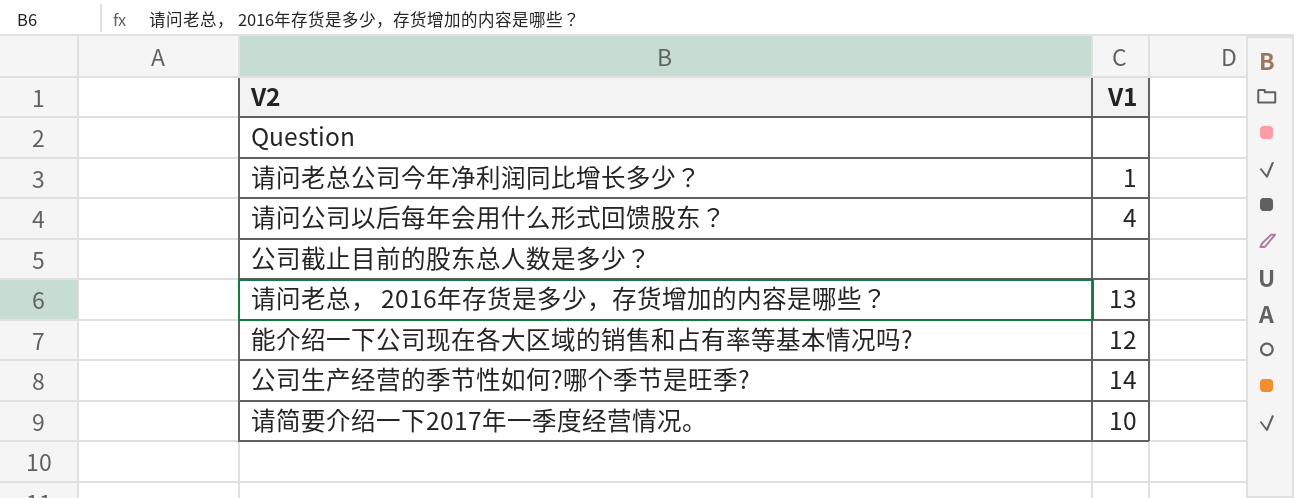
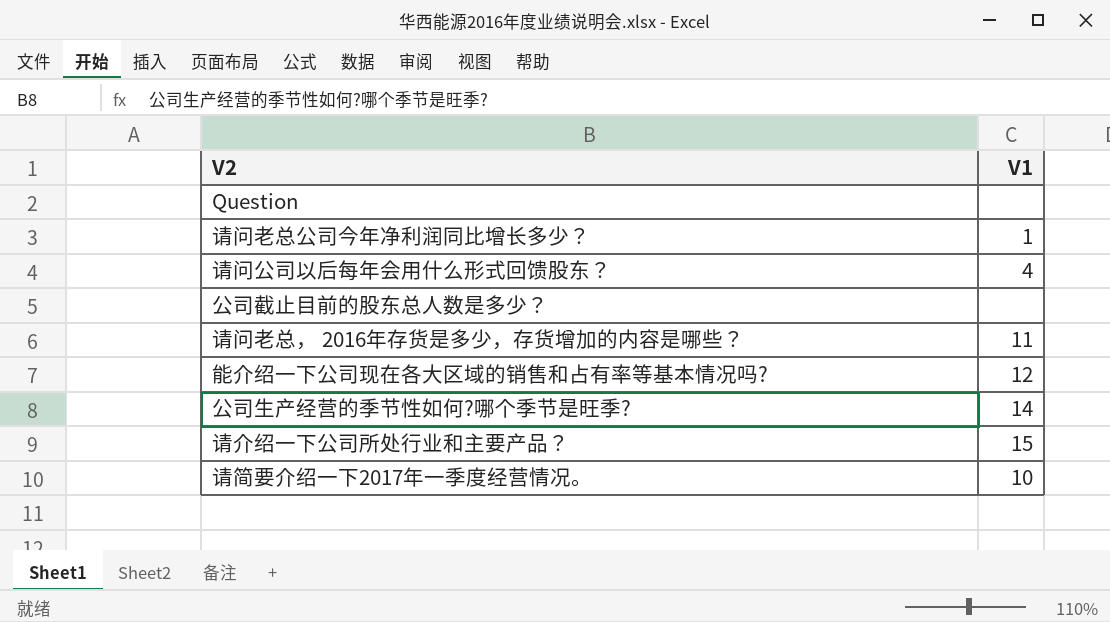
请问老总， 2016年存货是多少，存货增加的内容是哪些？ | V1: 13 -> 11
row 请介绍一下公司所处行业和主要产品？: none -> 15

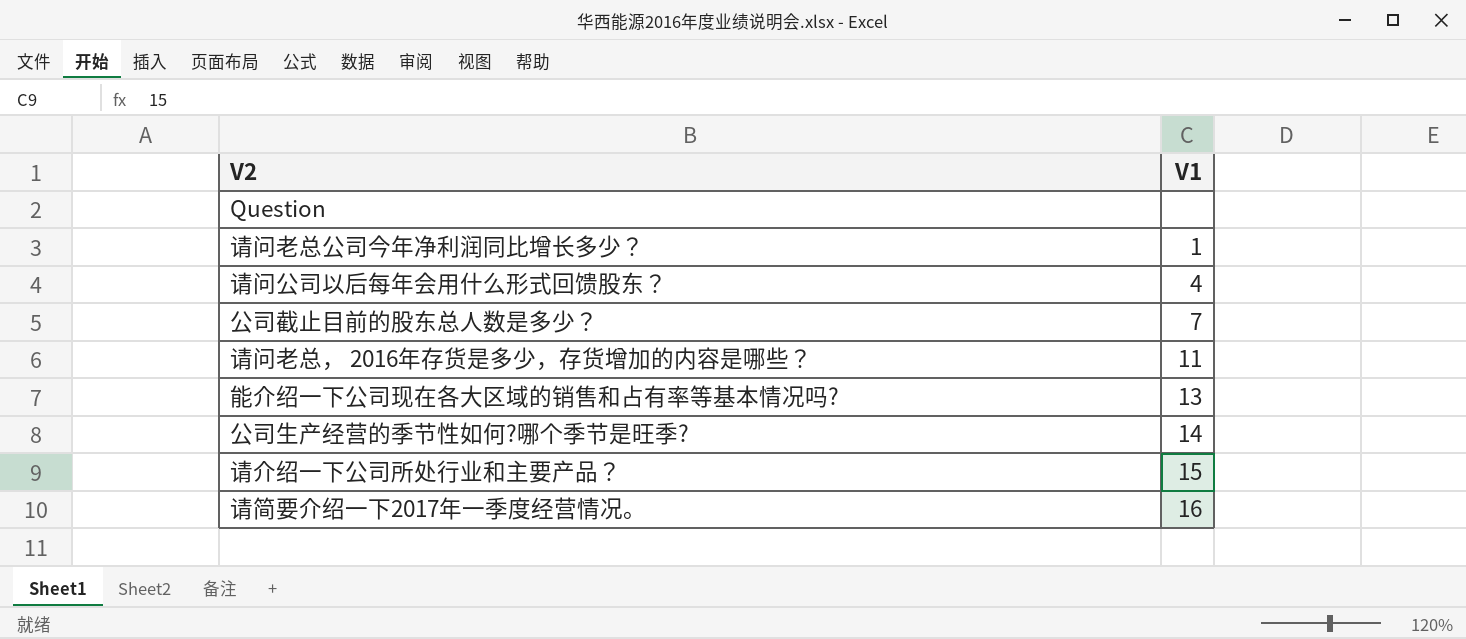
公司截止目前的股东总人数是多少？ | V1: none -> 7
能介绍一下公司现在各大区域的销售和占有率等基本情况吗? | V1: 12 -> 13
请简要介绍一下2017年一季度经营情况。 | V1: 10 -> 16

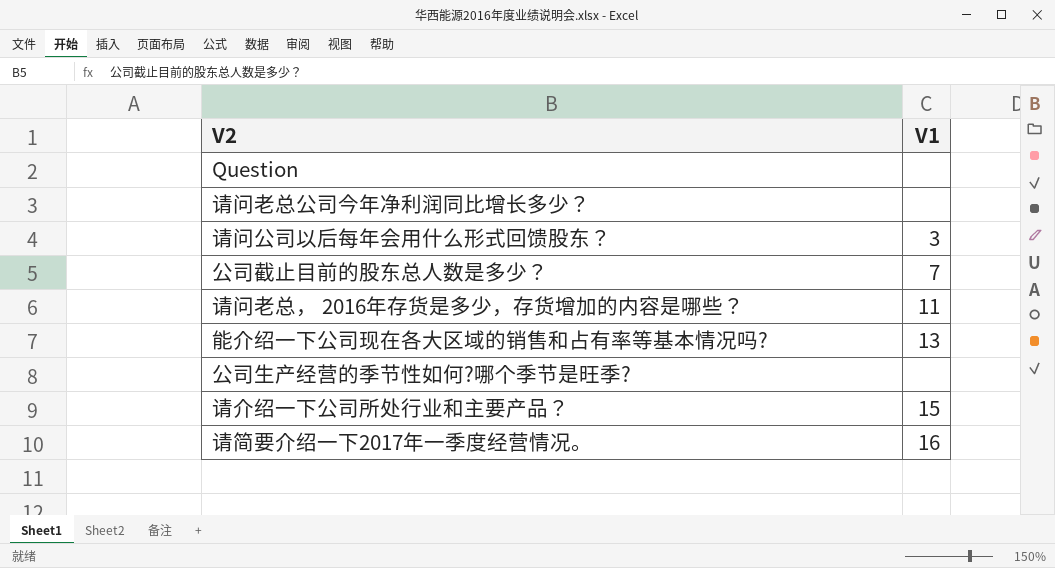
请问老总公司今年净利润同比增长多少？ | V1: 1 -> none
请问公司以后每年会用什么形式回馈股东？ | V1: 4 -> 3
公司生产经营的季节性如何?哪个季节是旺季? | V1: 14 -> none

